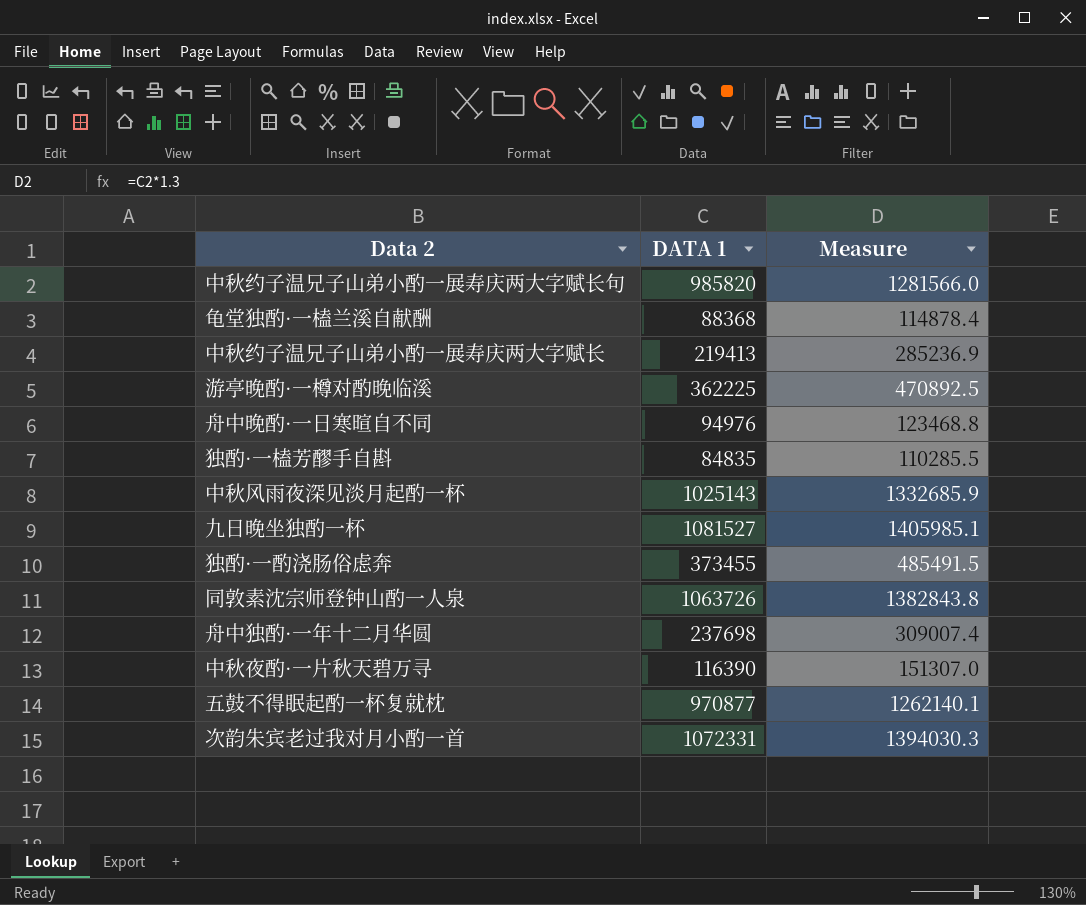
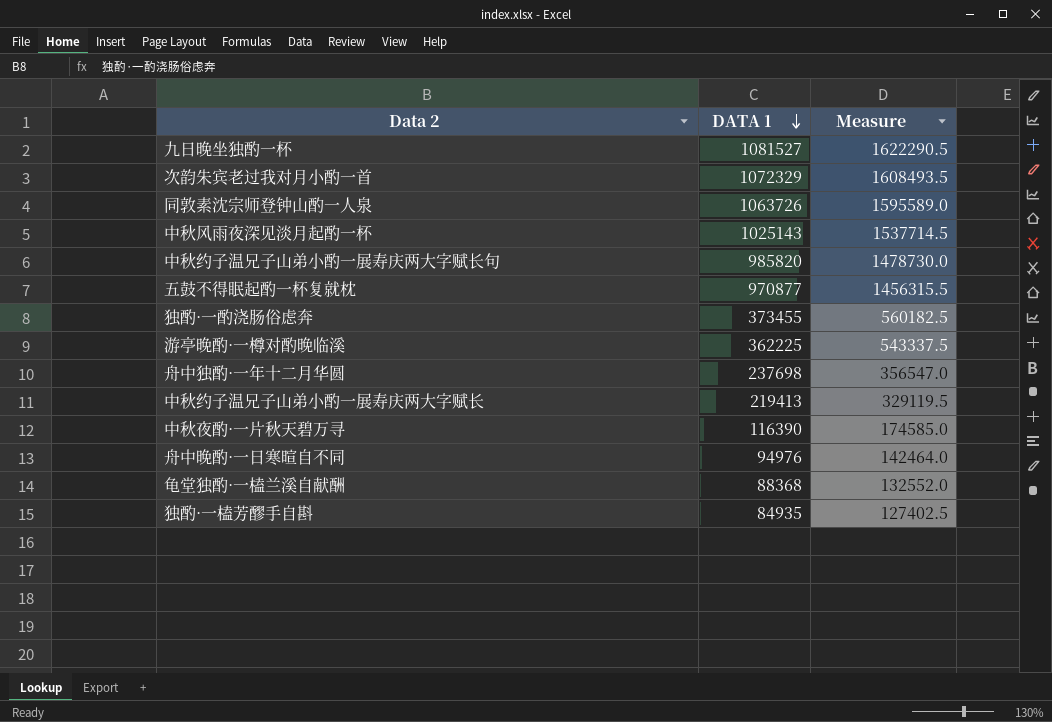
row order: none -> DATA 1 descending
column Measure | formula: [DATA 1] * 1.3 -> [DATA 1] * 1.5
次韵朱宾老过我对月小酌一首 | DATA 1: 1072331 -> 1072329
独酌·一榼芳醪手自斟 | DATA 1: 84835 -> 84935

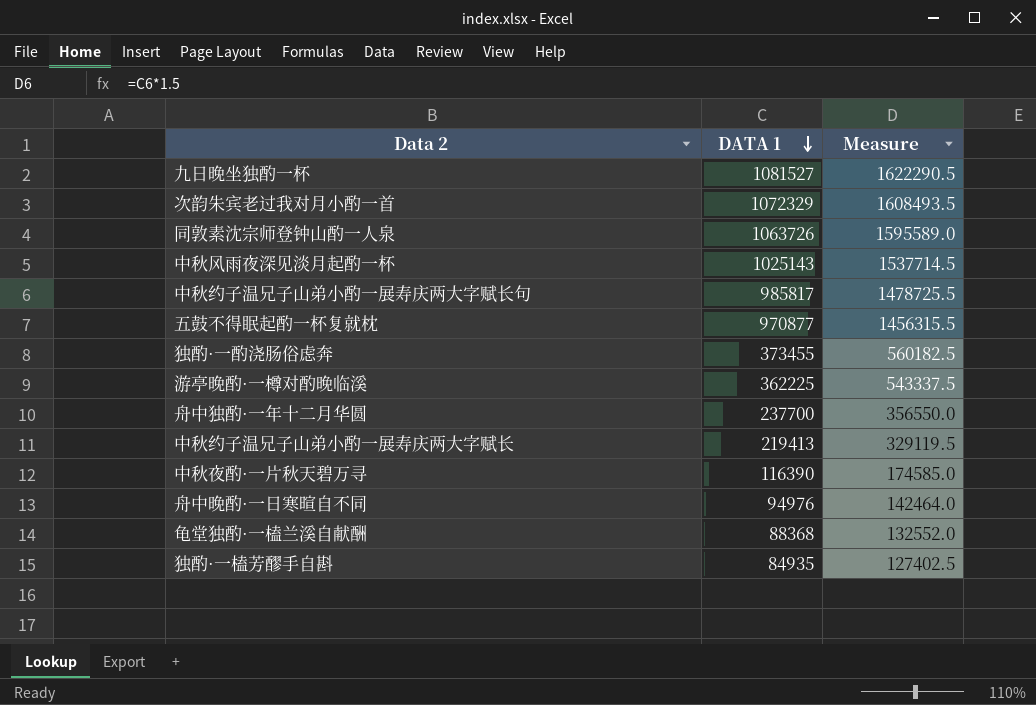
中秋约子温兄子山弟小酌一展寿庆两大字赋长句 | DATA 1: 985820 -> 985817
中秋约子温兄子山弟小酌一展寿庆两大字赋长句 | Measure: 1478730.0 -> 1478725.5
舟中独酌·一年十二月华圆 | DATA 1: 237698 -> 237700
舟中独酌·一年十二月华圆 | Measure: 356547.0 -> 356550.0

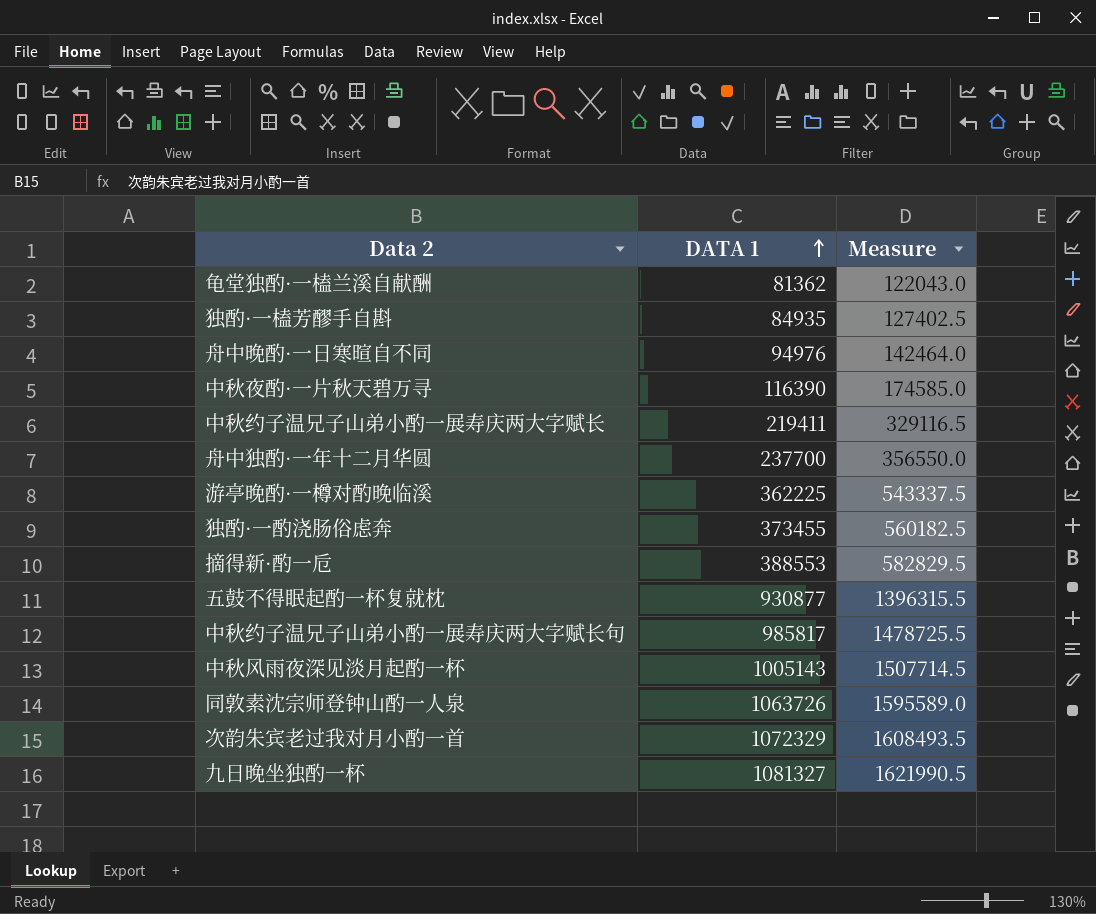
row order: DATA 1 descending -> DATA 1 ascending
龟堂独酌·一榼兰溪自献酬 | DATA 1: 88368 -> 81362
龟堂独酌·一榼兰溪自献酬 | Measure: 132552.0 -> 122043.0
中秋约子温兄子山弟小酌一展寿庆两大字赋长 | DATA 1: 219413 -> 219411
中秋约子温兄子山弟小酌一展寿庆两大字赋长 | Measure: 329119.5 -> 329116.5
row 摘得新·酌一卮: none -> 388553 | 582829.5
五鼓不得眠起酌一杯复就枕 | DATA 1: 970877 -> 930877
五鼓不得眠起酌一杯复就枕 | Measure: 1456315.5 -> 1396315.5
中秋风雨夜深见淡月起酌一杯 | DATA 1: 1025143 -> 1005143
中秋风雨夜深见淡月起酌一杯 | Measure: 1537714.5 -> 1507714.5
九日晚坐独酌一杯 | DATA 1: 1081527 -> 1081327
九日晚坐独酌一杯 | Measure: 1622290.5 -> 1621990.5

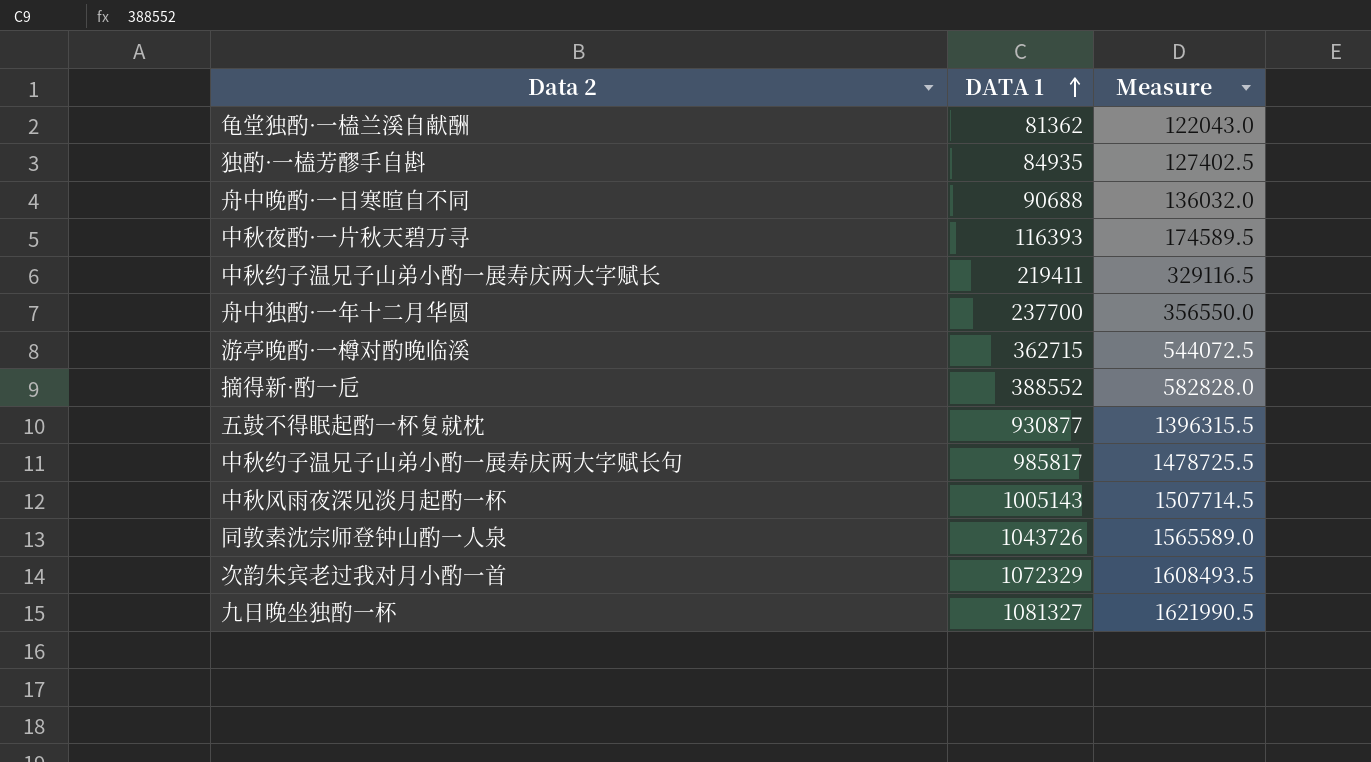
row 独酌·一酌浇肠俗虑奔: 373455 | 560182.5 -> none
舟中晚酌·一日寒暄自不同 | DATA 1: 94976 -> 90688
舟中晚酌·一日寒暄自不同 | Measure: 142464.0 -> 136032.0
中秋夜酌·一片秋天碧万寻 | DATA 1: 116390 -> 116393
中秋夜酌·一片秋天碧万寻 | Measure: 174585.0 -> 174589.5
游亭晚酌·一樽对酌晚临溪 | DATA 1: 362225 -> 362715
游亭晚酌·一樽对酌晚临溪 | Measure: 543337.5 -> 544072.5
摘得新·酌一卮 | DATA 1: 388553 -> 388552
摘得新·酌一卮 | Measure: 582829.5 -> 582828.0
同敦素沈宗师登钟山酌一人泉 | DATA 1: 1063726 -> 1043726
同敦素沈宗师登钟山酌一人泉 | Measure: 1595589.0 -> 1565589.0

